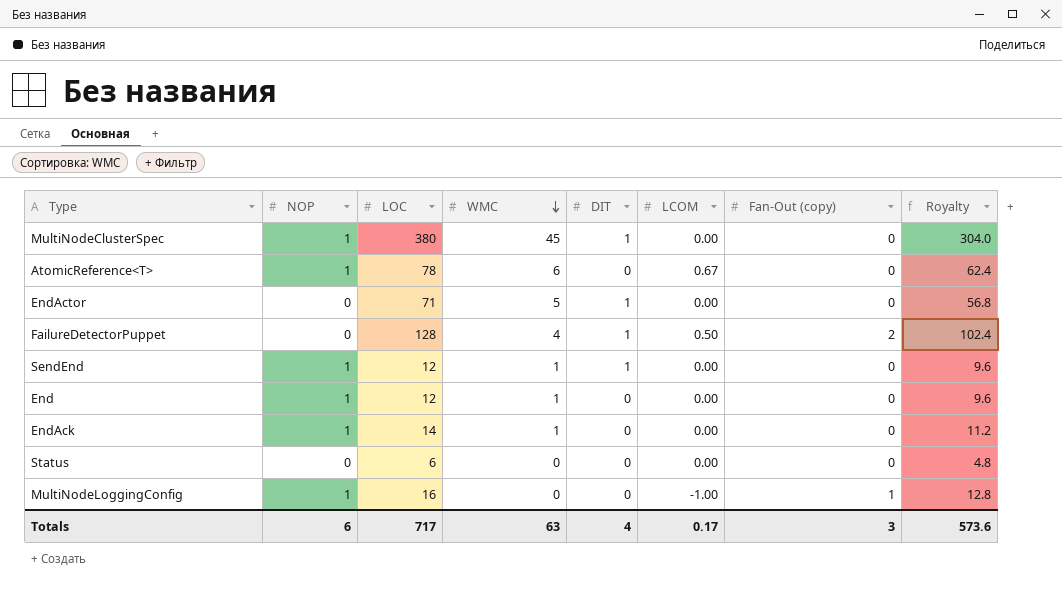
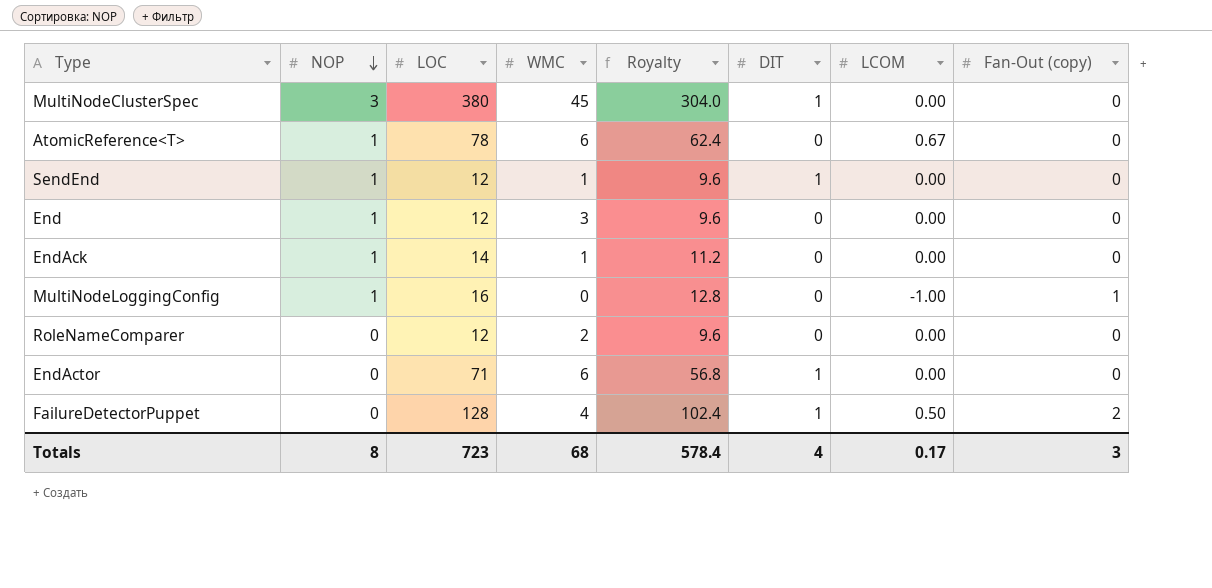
row order: WMC descending -> NOP descending
column Royalty | position: 8 -> 5
row Status: 0 | 6 | 0 | 0 | 0.00 | 0 | 4.8 -> none
MultiNodeClusterSpec | NOP: 1 -> 3
End | WMC: 1 -> 3
row RoleNameComparer: none -> 0 | 12 | 2 | 9.6 | 0 | 0.00 | 0
EndActor | WMC: 5 -> 6
Totals | NOP: 6 -> 8
Totals | LOC: 717 -> 723
Totals | WMC: 63 -> 68
Totals | Royalty: 573.6 -> 578.4

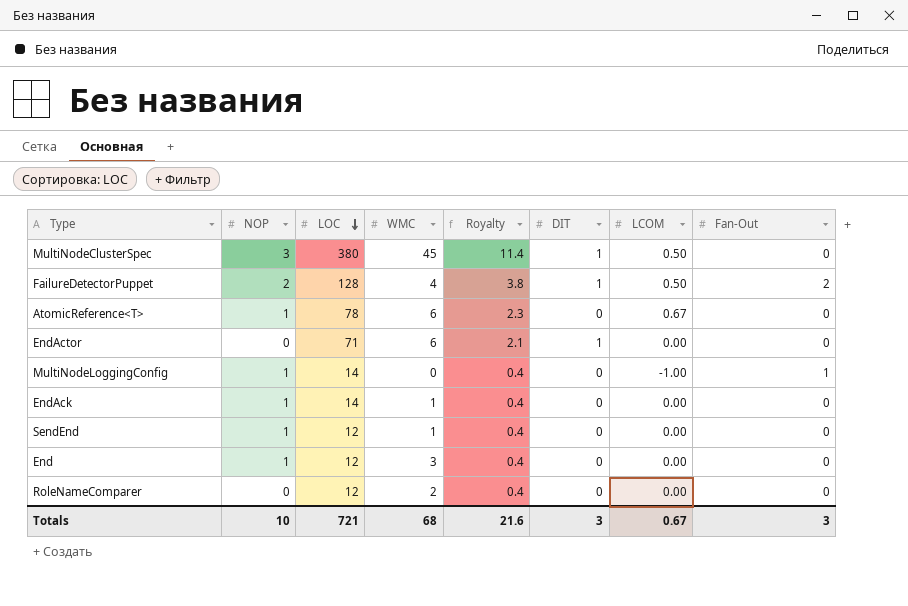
row order: NOP descending -> LOC descending
column Royalty | formula: [LOC] * 0.8 -> [LOC] * 0.03
column name: Fan-Out (copy) -> Fan-Out
MultiNodeClusterSpec | LCOM: 0.00 -> 0.50
FailureDetectorPuppet | NOP: 0 -> 2
MultiNodeLoggingConfig | LOC: 16 -> 14
SendEnd | DIT: 1 -> 0
Totals | NOP: 8 -> 10
Totals | LOC: 723 -> 721
Totals | Royalty: 578.4 -> 21.6
Totals | DIT: 4 -> 3
Totals | LCOM: 0.17 -> 0.67

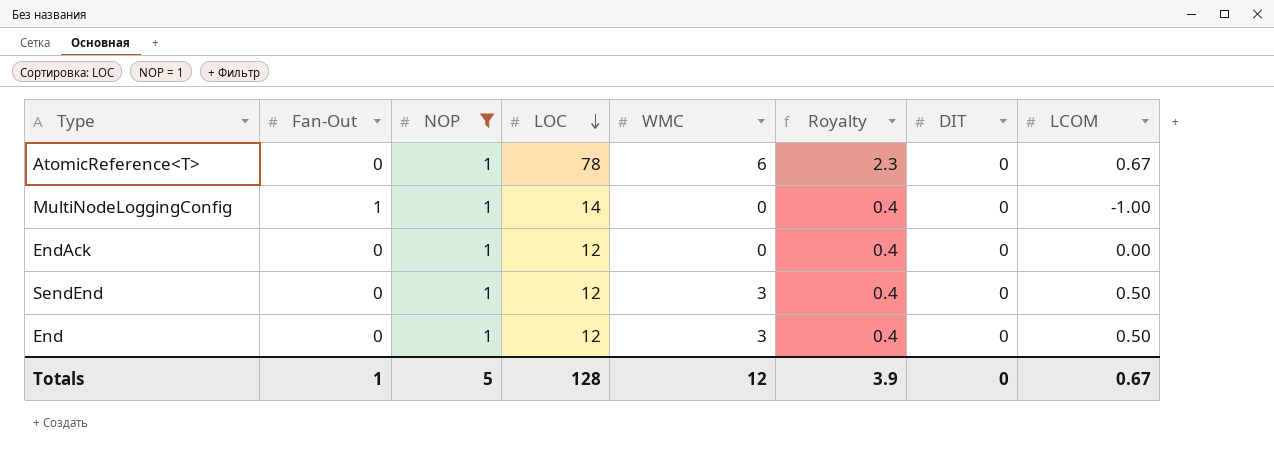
filter: none -> NOP = 1
column Fan-Out | position: 8 -> 2
EndAck | LOC: 14 -> 12
EndAck | WMC: 1 -> 0
SendEnd | WMC: 1 -> 3
SendEnd | LCOM: 0.00 -> 0.50
End | LCOM: 0.00 -> 0.50
Totals | Fan-Out: 3 -> 1
Totals | NOP: 10 -> 5
Totals | LOC: 721 -> 128
Totals | WMC: 68 -> 12
Totals | Royalty: 21.6 -> 3.9
Totals | DIT: 3 -> 0

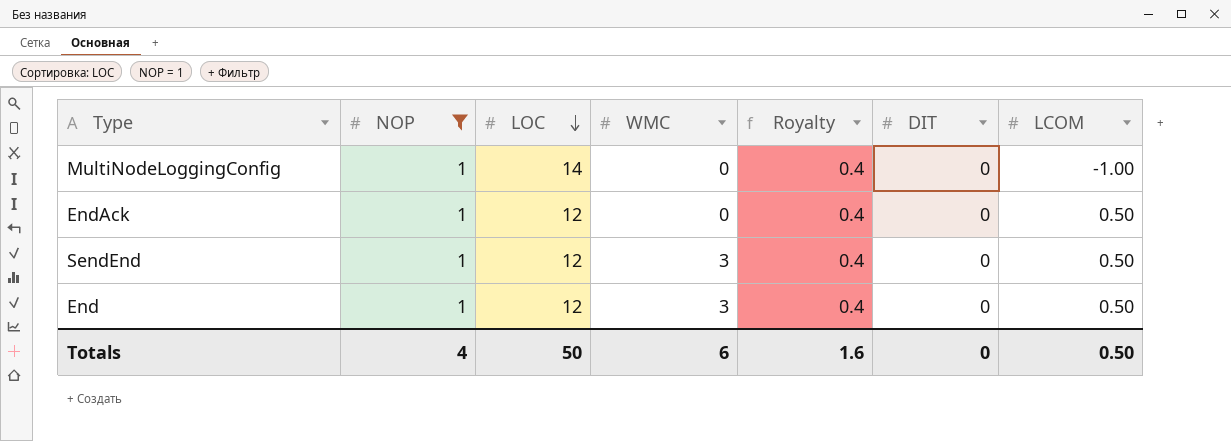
column Fan-Out | position: 2 -> none
row AtomicReference<T>: 0 | 1 | 78 | 6 | 2.3 | 0 | 0.67 -> none
EndAck | LCOM: 0.00 -> 0.50
Totals | NOP: 5 -> 4
Totals | LOC: 128 -> 50
Totals | WMC: 12 -> 6
Totals | Royalty: 3.9 -> 1.6
Totals | LCOM: 0.67 -> 0.50

